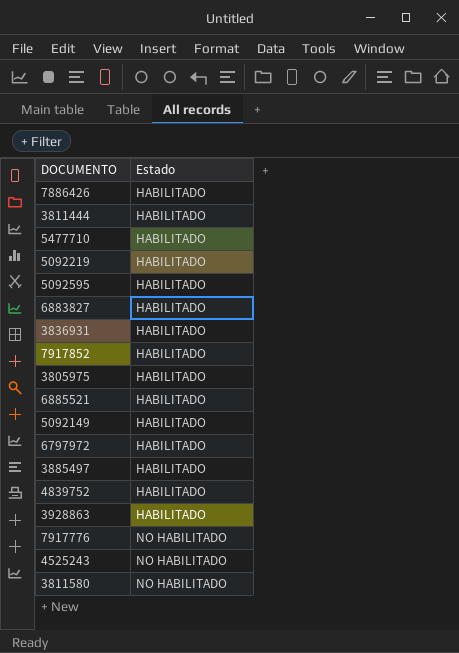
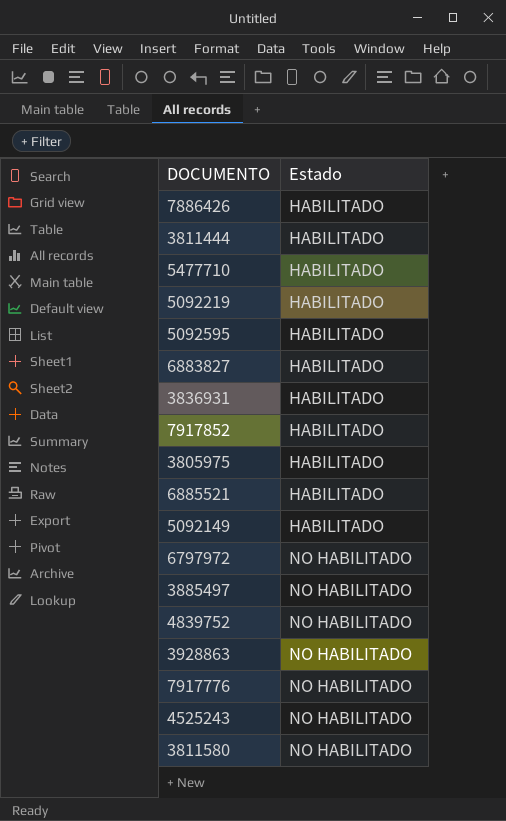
6797972 | Estado: HABILITADO -> NO HABILITADO
3885497 | Estado: HABILITADO -> NO HABILITADO
4839752 | Estado: HABILITADO -> NO HABILITADO
3928863 | Estado: HABILITADO -> NO HABILITADO

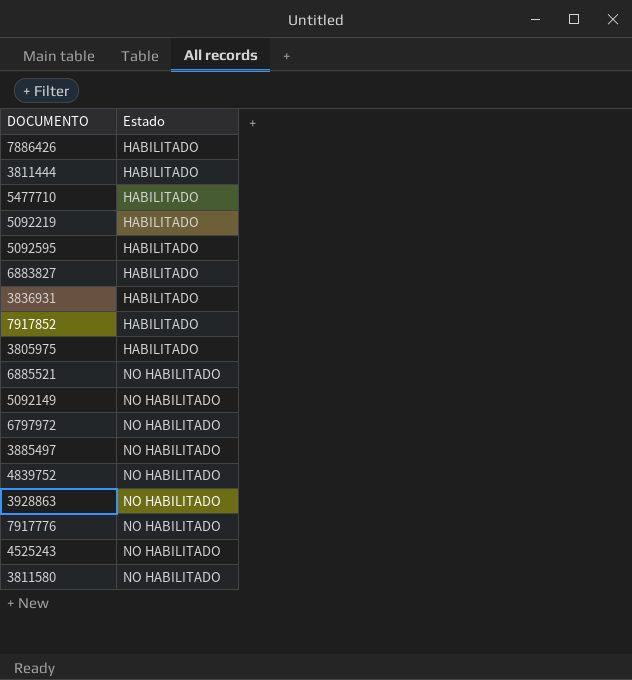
6885521 | Estado: HABILITADO -> NO HABILITADO
5092149 | Estado: HABILITADO -> NO HABILITADO

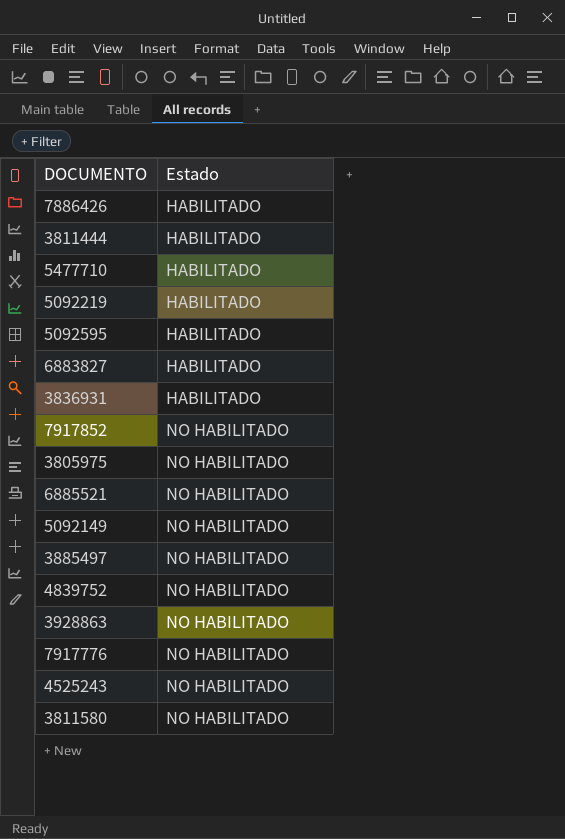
row 6797972: NO HABILITADO -> none
7917852 | Estado: HABILITADO -> NO HABILITADO
3805975 | Estado: HABILITADO -> NO HABILITADO

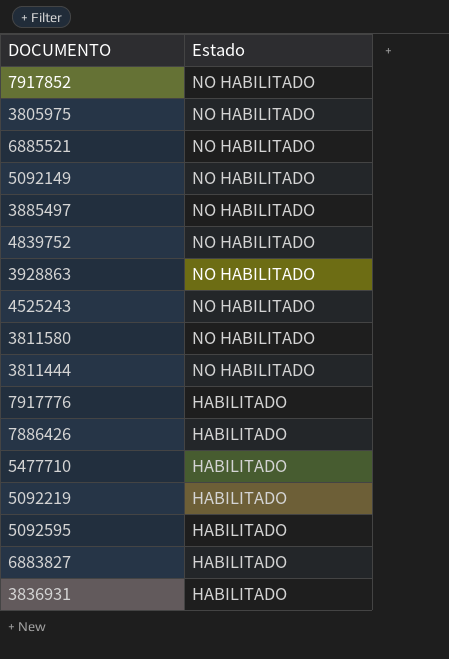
row order: Estado ascending -> Estado descending
3811444 | Estado: HABILITADO -> NO HABILITADO
7917776 | Estado: NO HABILITADO -> HABILITADO

